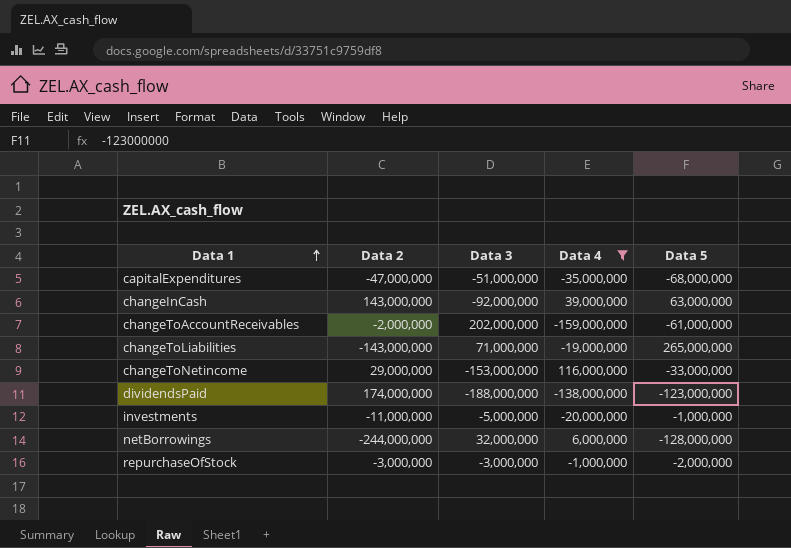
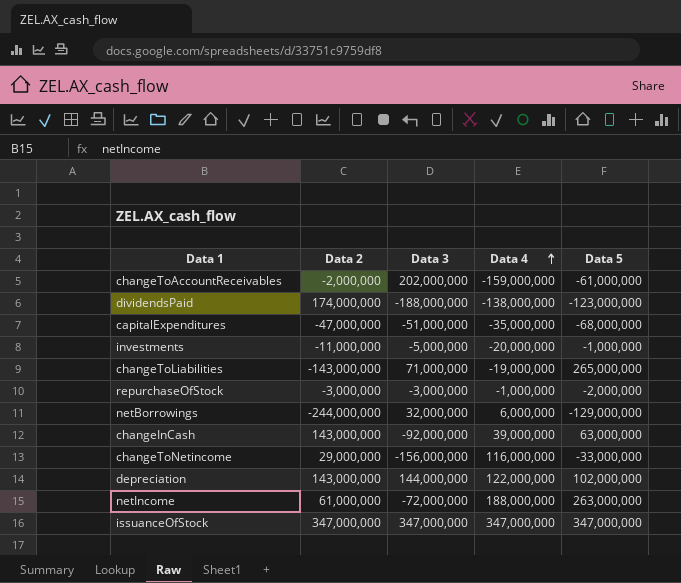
filter: Data 4 <= 116,000,000 -> none
row order: Data 1 ascending -> Data 4 ascending
netBorrowings | Data 5: -128,000,000 -> -129,000,000
changeToNetincome | Data 3: -153,000,000 -> -156,000,000

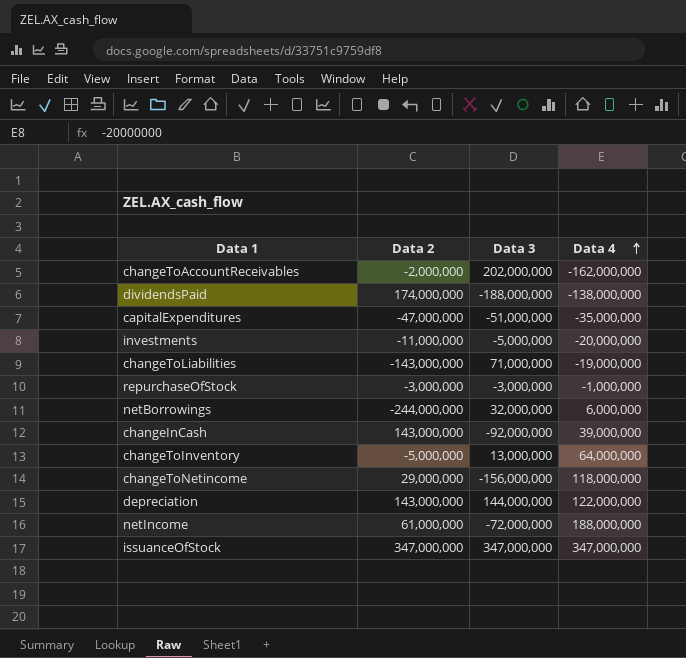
column Data 5 | position: 5 -> none
changeToAccountReceivables | Data 4: -159,000,000 -> -162,000,000
row changeToInventory: none -> -5,000,000 | 13,000,000 | 64,000,000
changeToNetincome | Data 4: 116,000,000 -> 118,000,000

